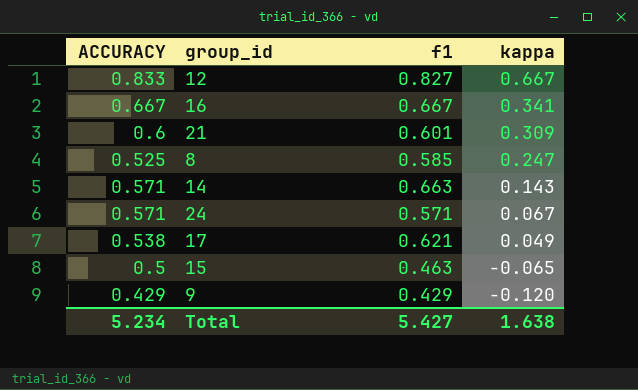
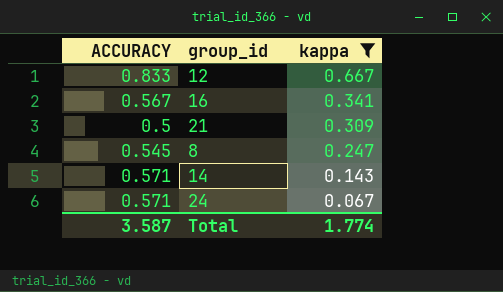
filter: none -> kappa >= 0.067
column f1 | position: 3 -> none
16 | ACCURACY: 0.667 -> 0.567
21 | ACCURACY: 0.6 -> 0.5
8 | ACCURACY: 0.525 -> 0.545
Total | ACCURACY: 5.234 -> 3.587
Total | kappa: 1.638 -> 1.774

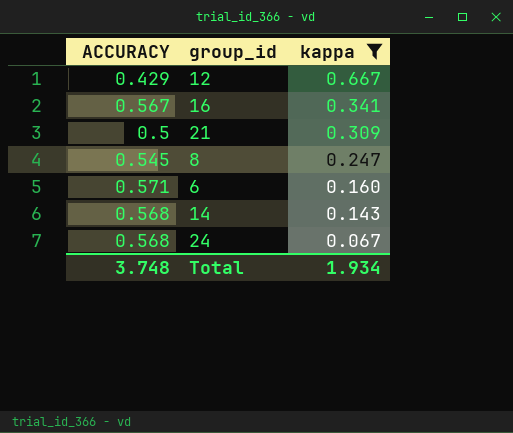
12 | ACCURACY: 0.833 -> 0.429
row 6: none -> 0.571 | 0.160
14 | ACCURACY: 0.571 -> 0.568
24 | ACCURACY: 0.571 -> 0.568
Total | ACCURACY: 3.587 -> 3.748
Total | kappa: 1.774 -> 1.934

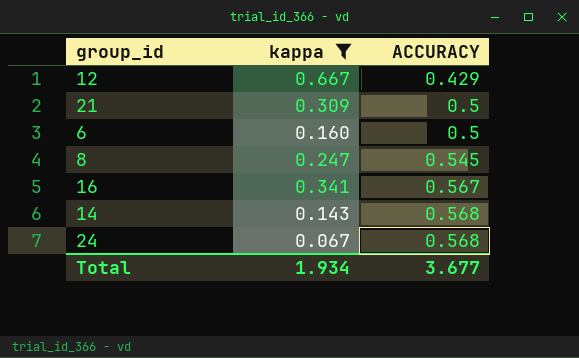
row order: kappa descending -> ACCURACY ascending
column ACCURACY | position: 1 -> 3
6 | ACCURACY: 0.571 -> 0.5
Total | ACCURACY: 3.748 -> 3.677

